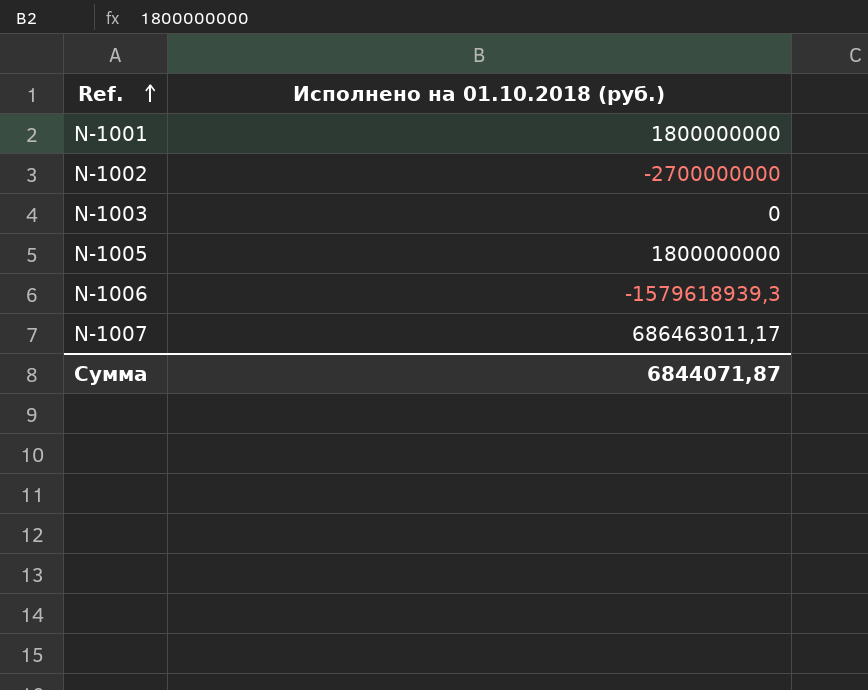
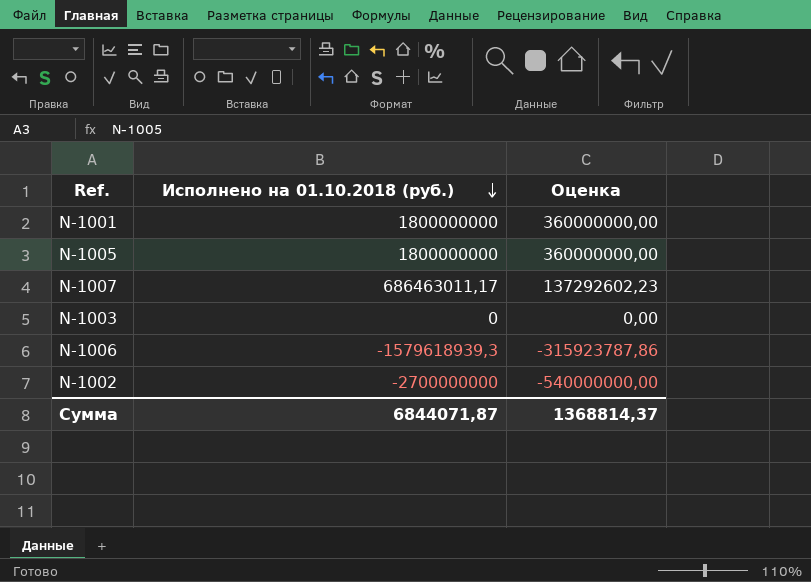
row order: Ref. ascending -> Исполнено на 01.10.2018 (руб.) descending
column Оценка | formula: none -> [Исполнено на 01.10.2018 (руб.)] * 0,2

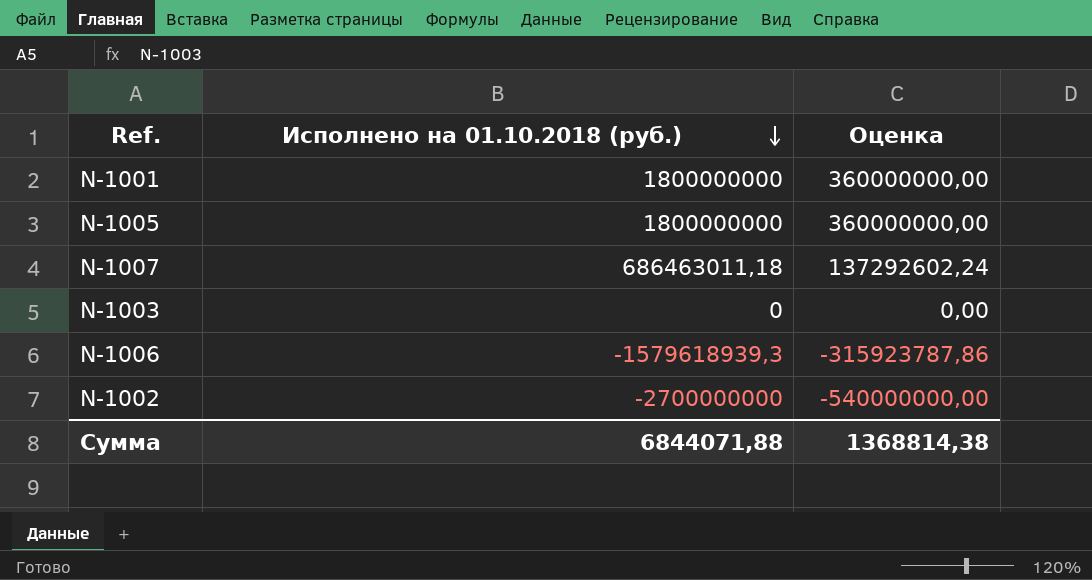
N-1007 | Исполнено на 01.10.2018 (руб.): 686463011,17 -> 686463011,18
N-1007 | Оценка: 137292602,23 -> 137292602,24
Сумма | Исполнено на 01.10.2018 (руб.): 6844071,87 -> 6844071,88
Сумма | Оценка: 1368814,37 -> 1368814,38

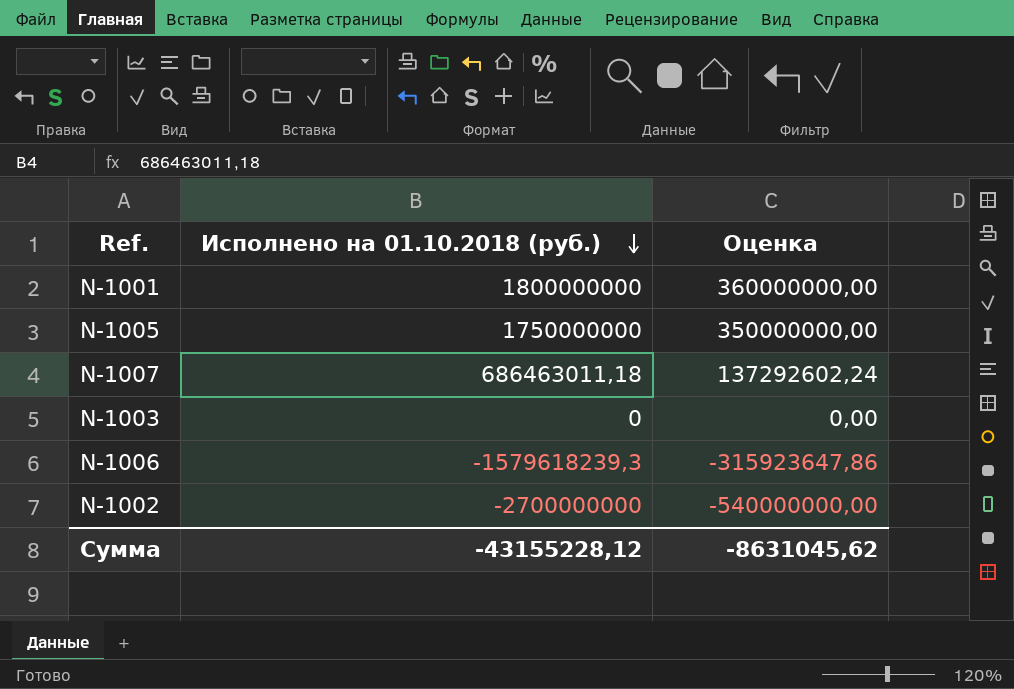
N-1005 | Исполнено на 01.10.2018 (руб.): 1800000000 -> 1750000000
N-1005 | Оценка: 360000000,00 -> 350000000,00
N-1006 | Исполнено на 01.10.2018 (руб.): -1579618939,3 -> -1579618239,3
N-1006 | Оценка: -315923787,86 -> -315923647,86
Сумма | Исполнено на 01.10.2018 (руб.): 6844071,88 -> -43155228,12
Сумма | Оценка: 1368814,38 -> -8631045,62

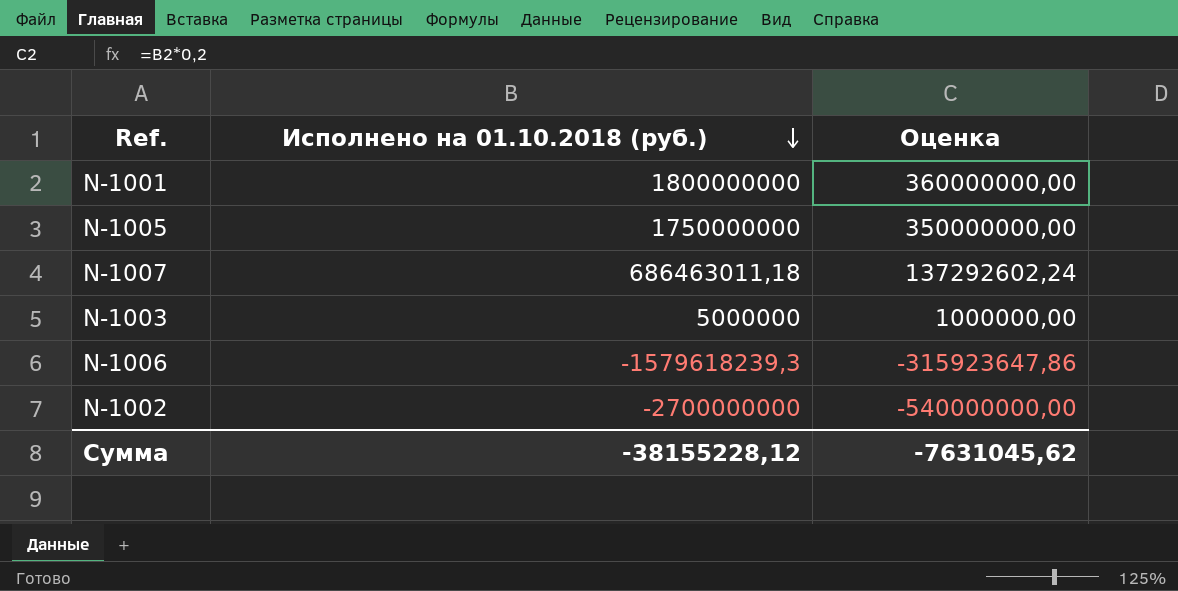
N-1003 | Исполнено на 01.10.2018 (руб.): 0 -> 5000000
N-1003 | Оценка: 0,00 -> 1000000,00
Сумма | Исполнено на 01.10.2018 (руб.): -43155228,12 -> -38155228,12
Сумма | Оценка: -8631045,62 -> -7631045,62

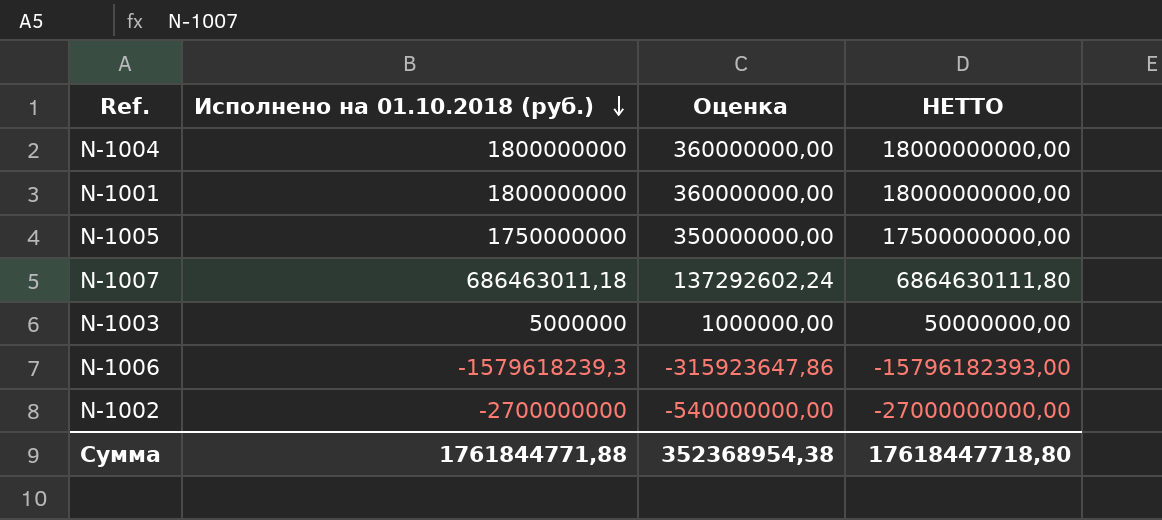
column НЕТТО | formula: none -> [Исполнено на 01.10.2018 (руб.)] * 10
row N-1004: none -> 1800000000 | 360000000,00 | 18000000000,00
Сумма | Исполнено на 01.10.2018 (руб.): -38155228,12 -> 1761844771,88
Сумма | Оценка: -7631045,62 -> 352368954,38

